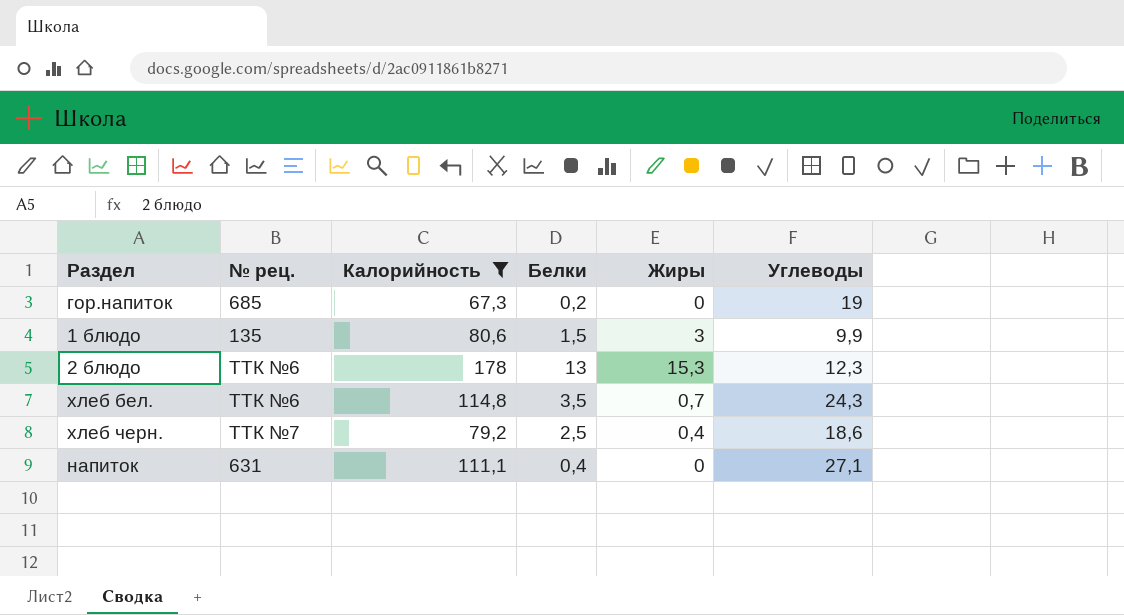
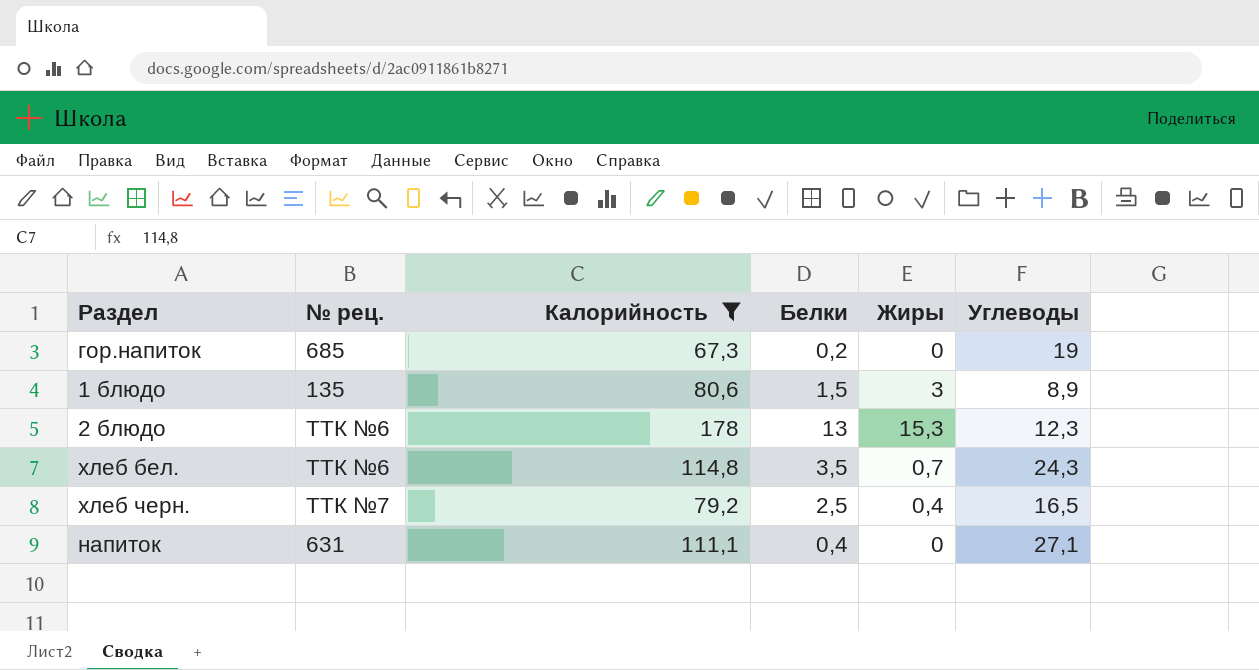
1 блюдо | Углеводы: 9,9 -> 8,9
хлеб черн. | Углеводы: 18,6 -> 16,5

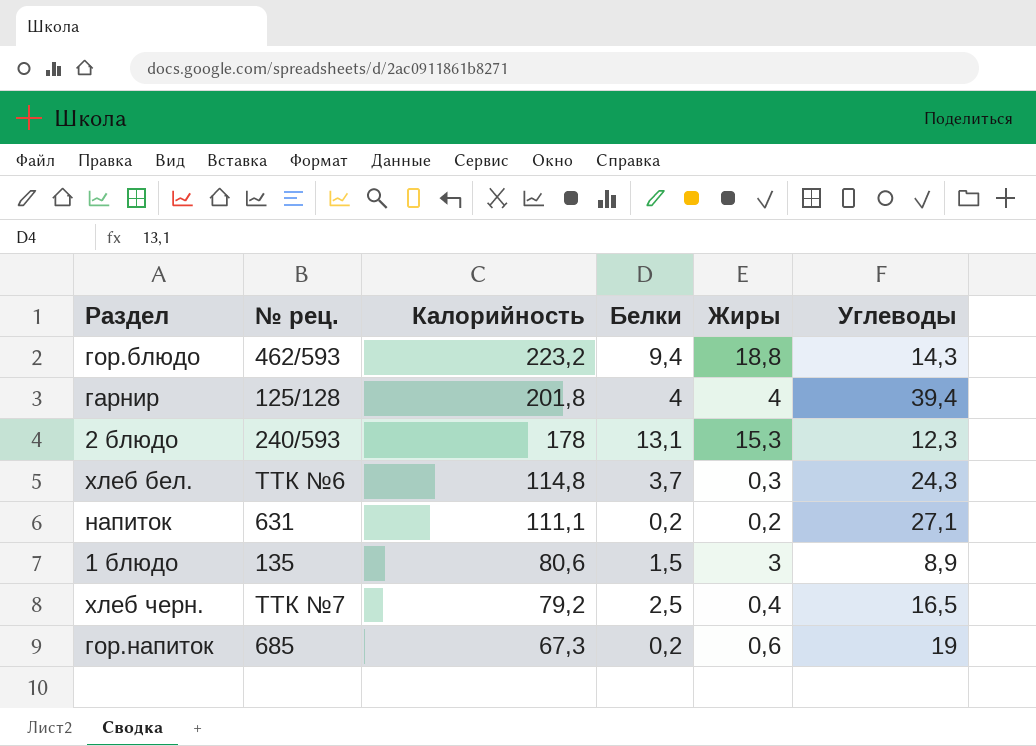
filter: Калорийность <= 178 -> none
row order: none -> Калорийность descending
2 блюдо | № рец.: ТТК №6 -> 240/593
2 блюдо | Белки: 13 -> 13,1
хлеб бел. | Белки: 3,5 -> 3,7
хлеб бел. | Жиры: 0,7 -> 0,3
напиток | Белки: 0,4 -> 0,2
напиток | Жиры: 0 -> 0,2
гор.напиток | Жиры: 0 -> 0,6

